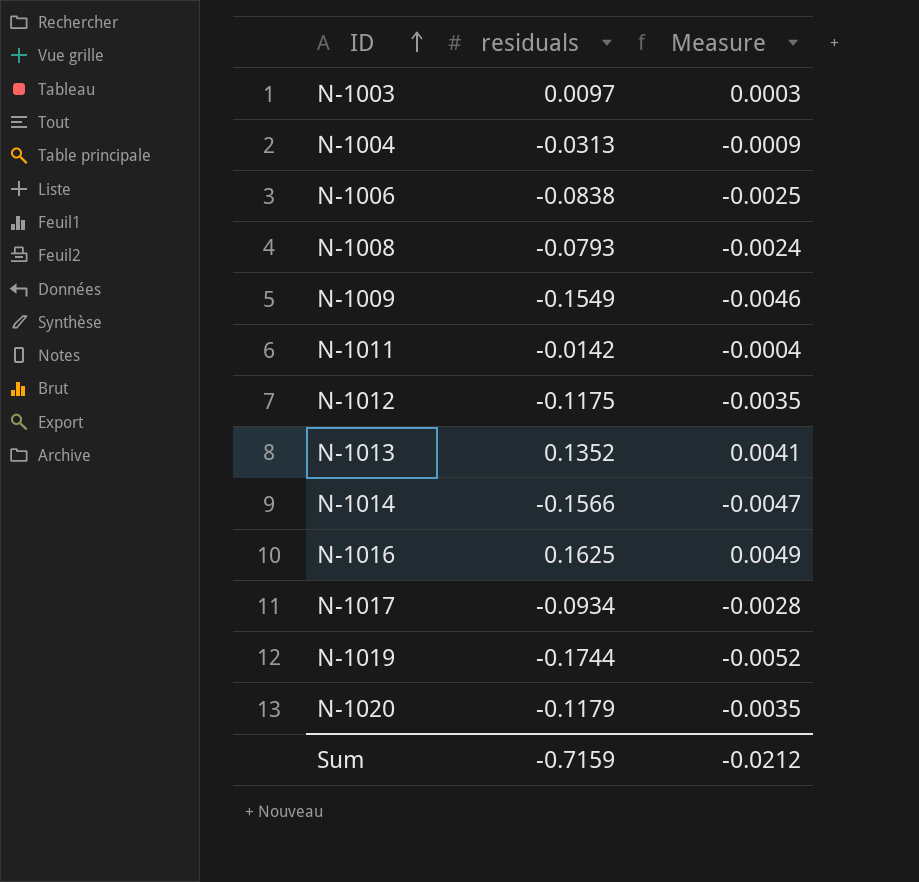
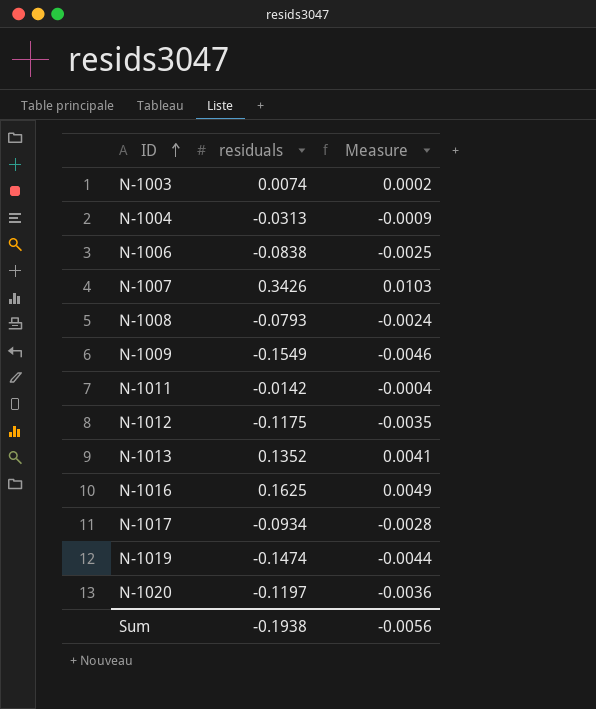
row N-1014: -0.1566 | -0.0047 -> none
N-1003 | residuals: 0.0097 -> 0.0074
N-1003 | Measure: 0.0003 -> 0.0002
row N-1007: none -> 0.3426 | 0.0103
N-1019 | residuals: -0.1744 -> -0.1474
N-1019 | Measure: -0.0052 -> -0.0044
N-1020 | residuals: -0.1179 -> -0.1197
N-1020 | Measure: -0.0035 -> -0.0036
Sum | residuals: -0.7159 -> -0.1938
Sum | Measure: -0.0212 -> -0.0056

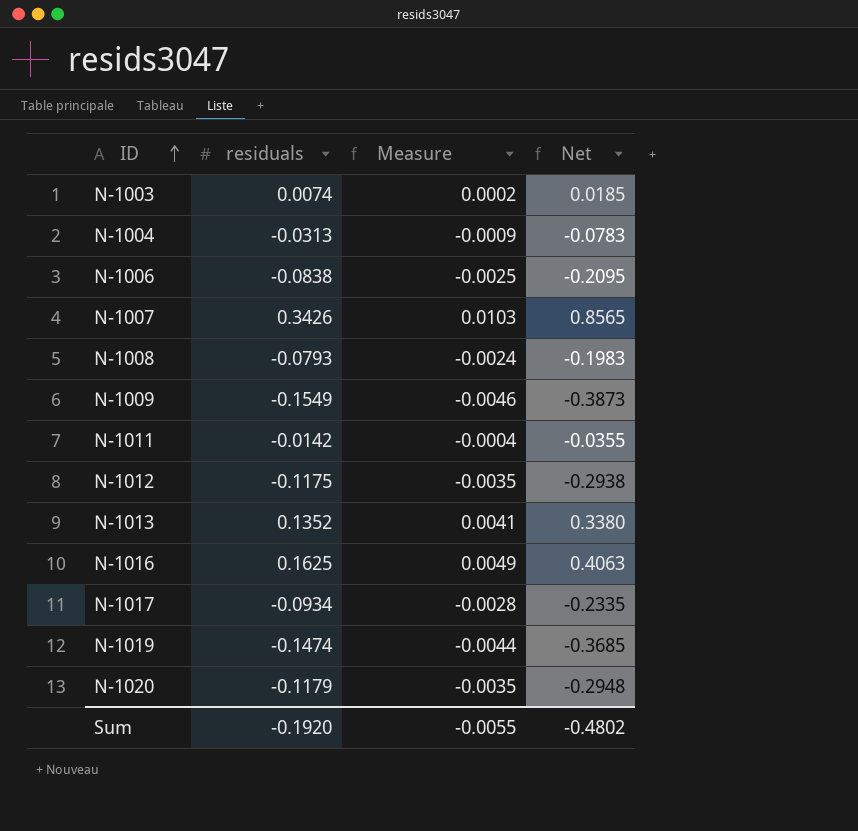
column Net | formula: none -> [residuals] * 2.5
N-1020 | residuals: -0.1197 -> -0.1179
N-1020 | Measure: -0.0036 -> -0.0035
Sum | residuals: -0.1938 -> -0.1920
Sum | Measure: -0.0056 -> -0.0055

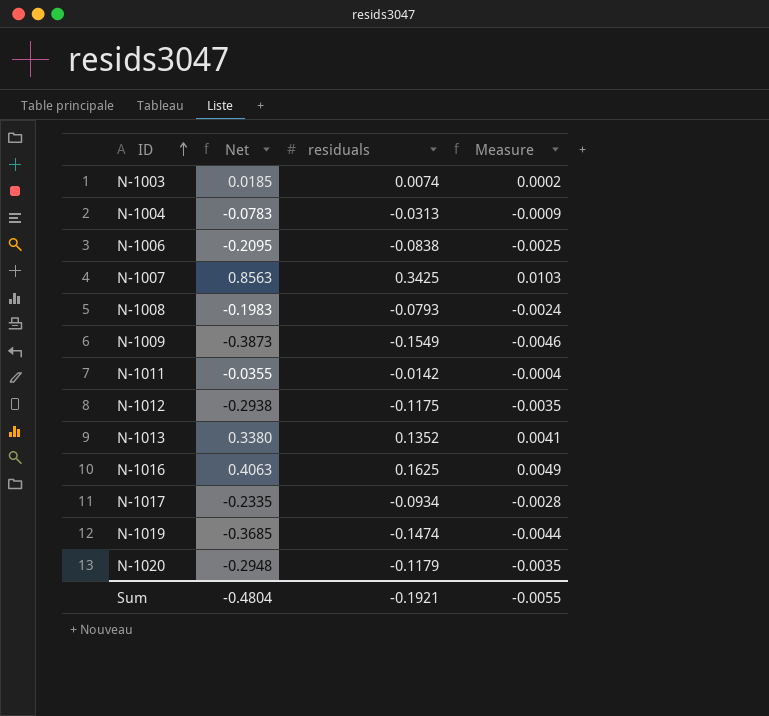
column Net | position: 4 -> 2
N-1007 | Net: 0.8565 -> 0.8563
N-1007 | residuals: 0.3426 -> 0.3425
Sum | Net: -0.4802 -> -0.4804
Sum | residuals: -0.1920 -> -0.1921

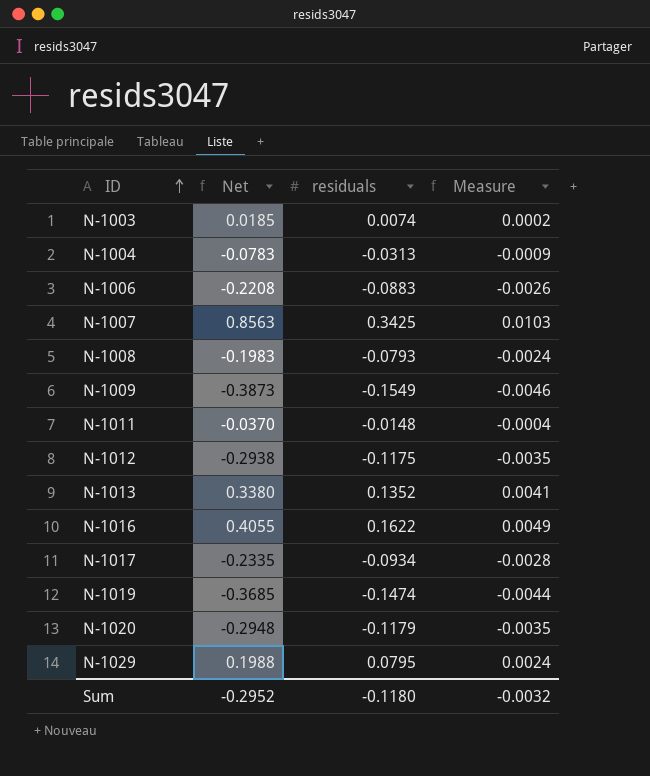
N-1006 | Net: -0.2095 -> -0.2208
N-1006 | residuals: -0.0838 -> -0.0883
N-1006 | Measure: -0.0025 -> -0.0026
N-1011 | Net: -0.0355 -> -0.0370
N-1011 | residuals: -0.0142 -> -0.0148
N-1016 | Net: 0.4063 -> 0.4055
N-1016 | residuals: 0.1625 -> 0.1622
row N-1029: none -> 0.1988 | 0.0795 | 0.0024
Sum | Net: -0.4804 -> -0.2952
Sum | residuals: -0.1921 -> -0.1180
Sum | Measure: -0.0055 -> -0.0032

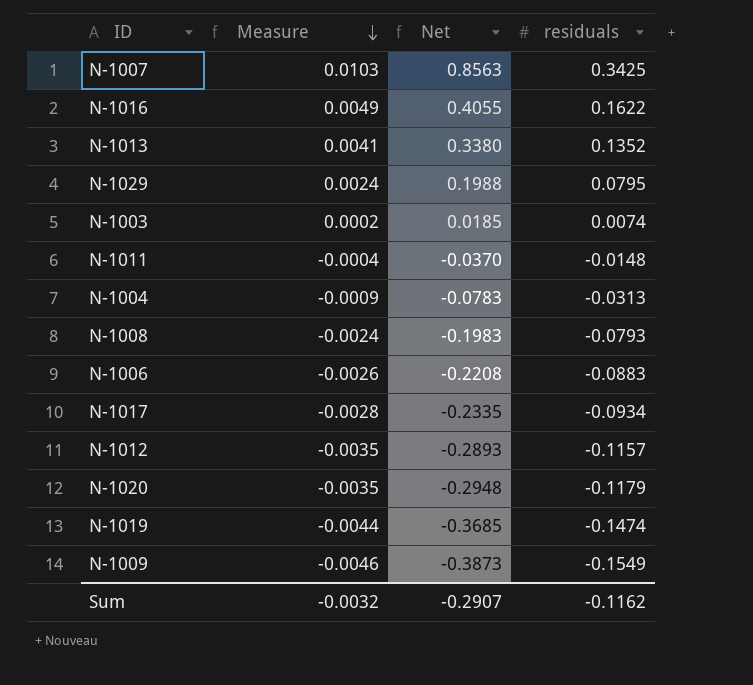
row order: ID ascending -> Measure descending
column Measure | position: 4 -> 2
N-1012 | Net: -0.2938 -> -0.2893
N-1012 | residuals: -0.1175 -> -0.1157
Sum | Net: -0.2952 -> -0.2907
Sum | residuals: -0.1180 -> -0.1162

